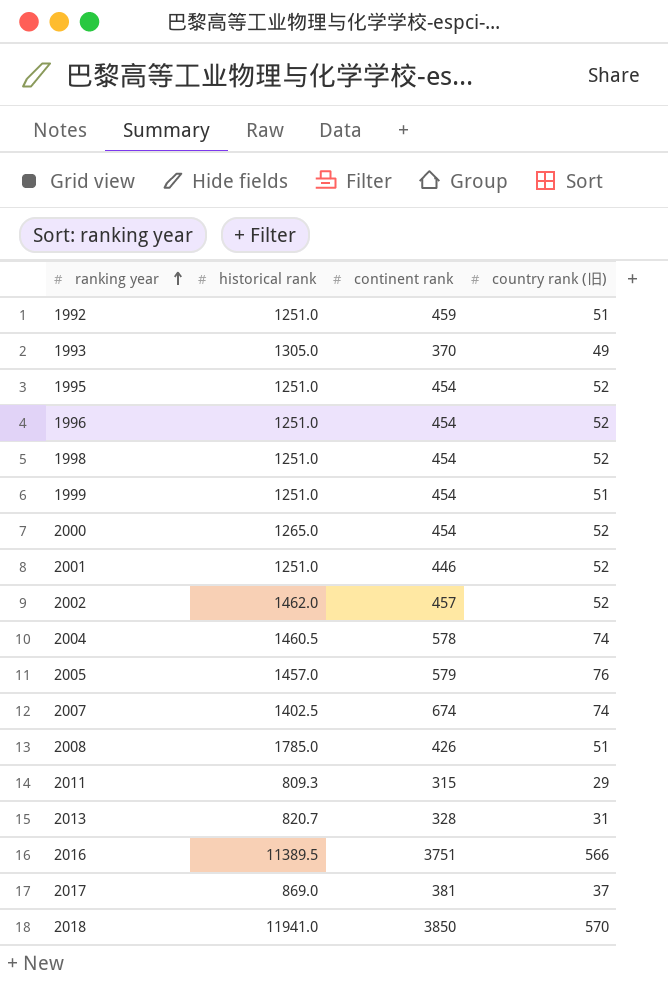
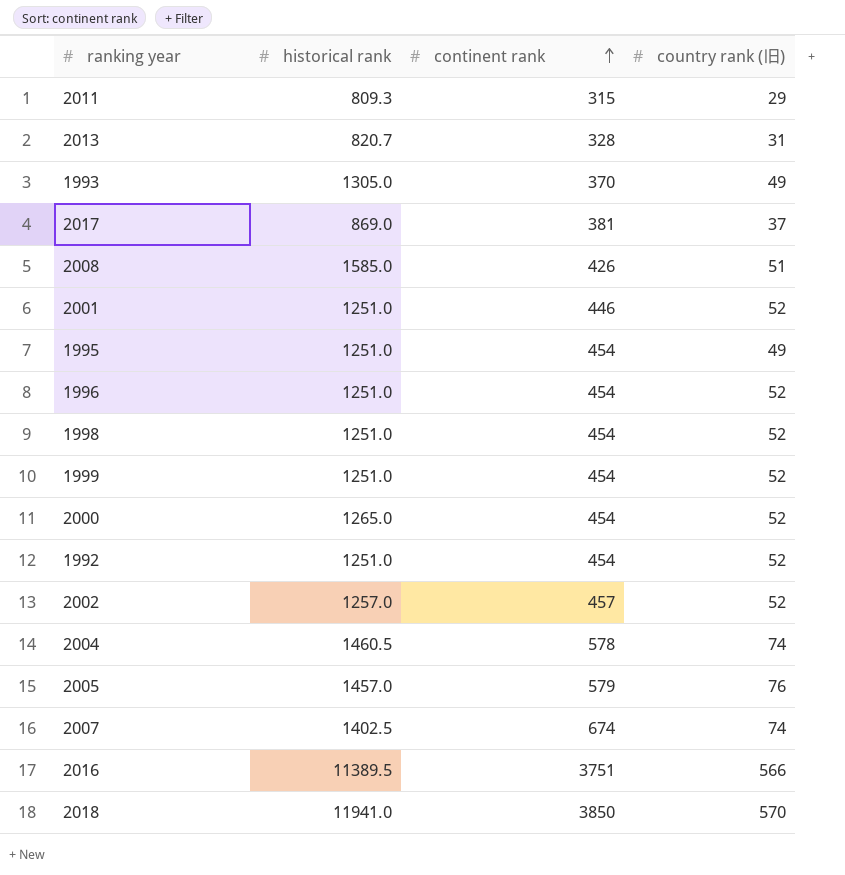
row order: ranking year ascending -> continent rank ascending
2008 | historical rank: 1785.0 -> 1585.0
1995 | country rank (旧): 52 -> 49
1999 | country rank (旧): 51 -> 52
1992 | continent rank: 459 -> 454
1992 | country rank (旧): 51 -> 52
2002 | historical rank: 1462.0 -> 1257.0

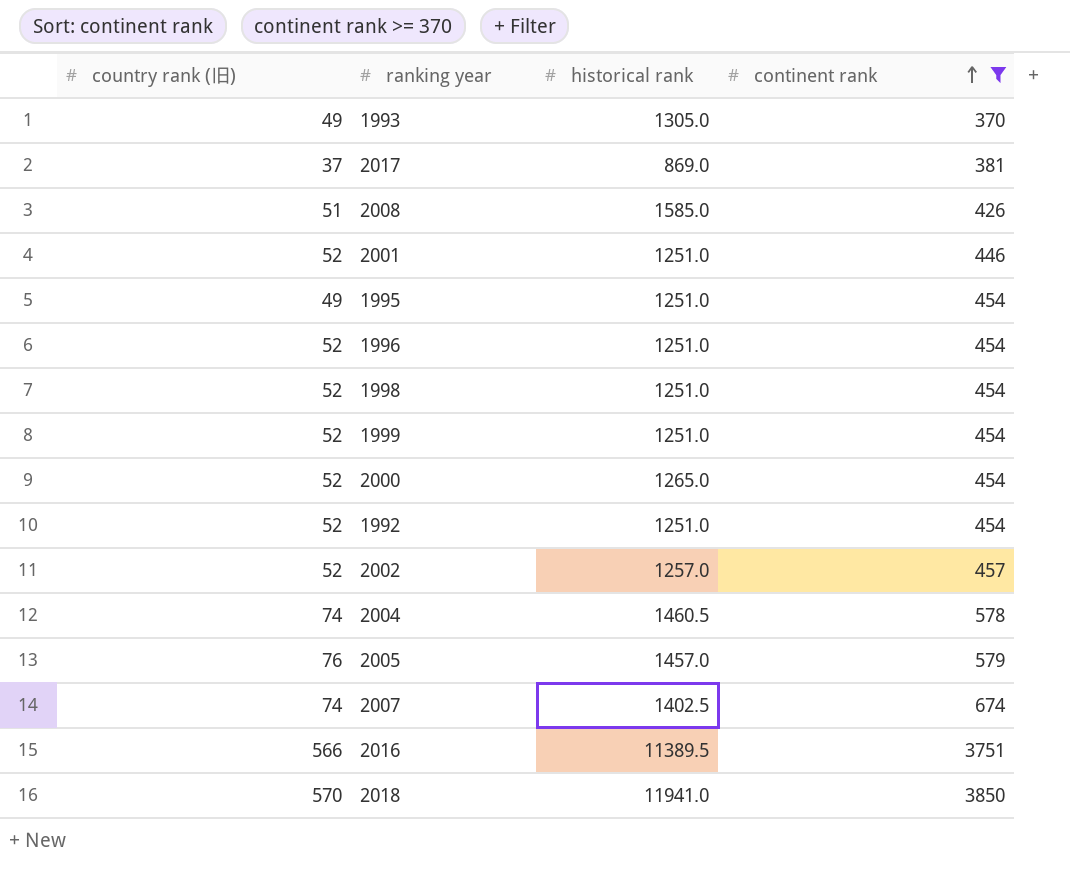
filter: none -> continent rank >= 370
column country rank (旧) | position: 4 -> 1

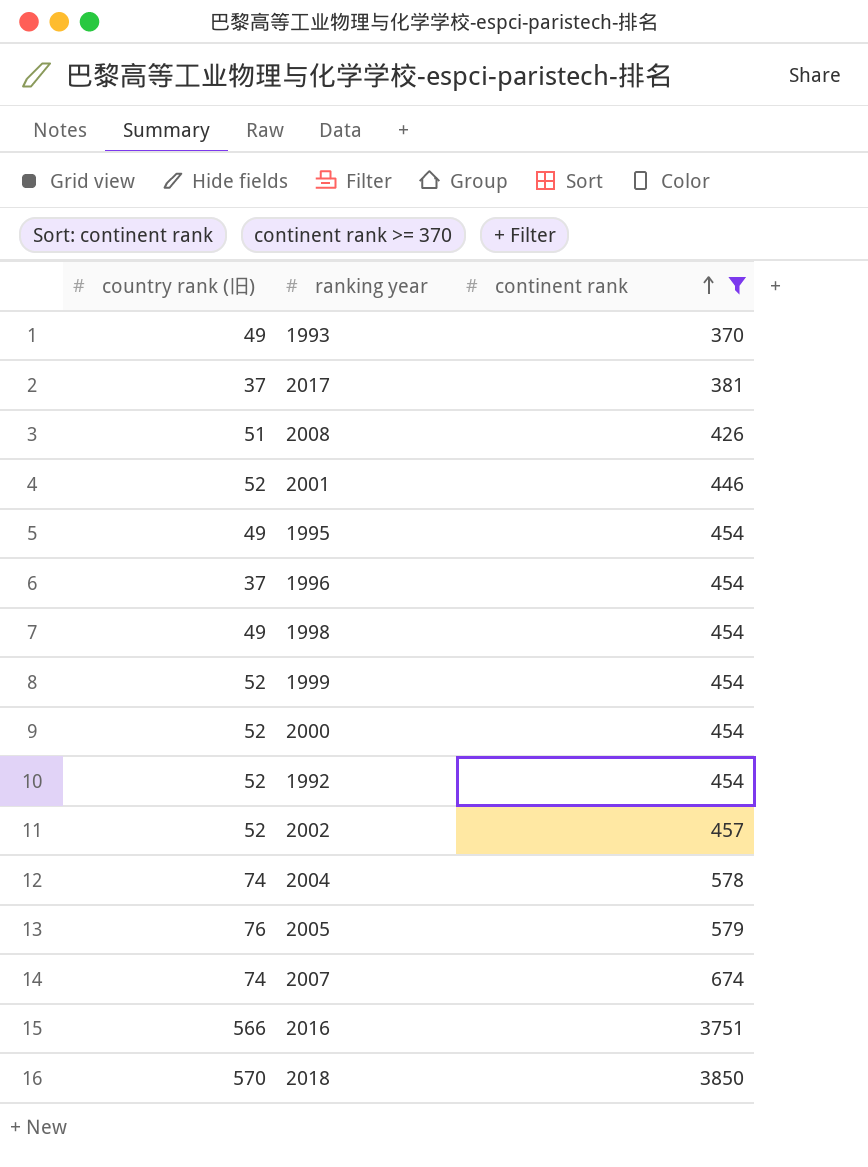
column historical rank | position: 3 -> none
1996 | country rank (旧): 52 -> 37
1998 | country rank (旧): 52 -> 49

